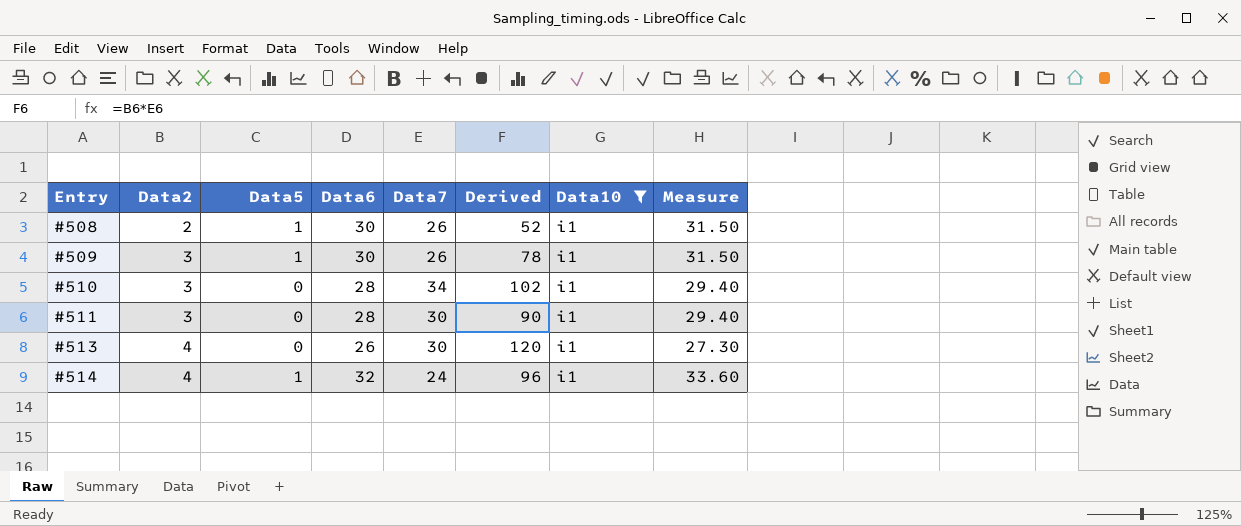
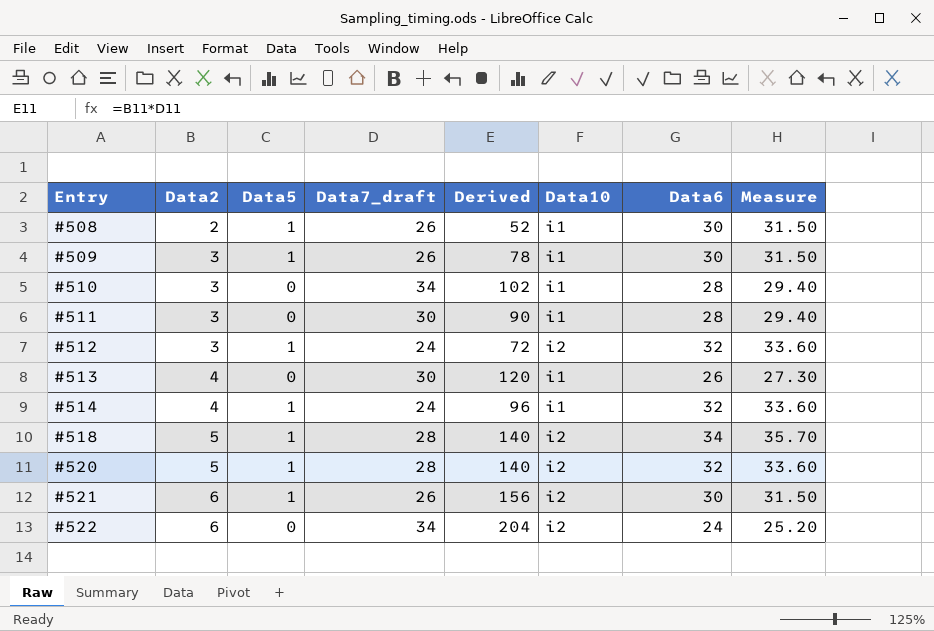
filter: Data10 = i1 -> none
column name: Data7 -> Data7_draft
column Data6 | position: 4 -> 7

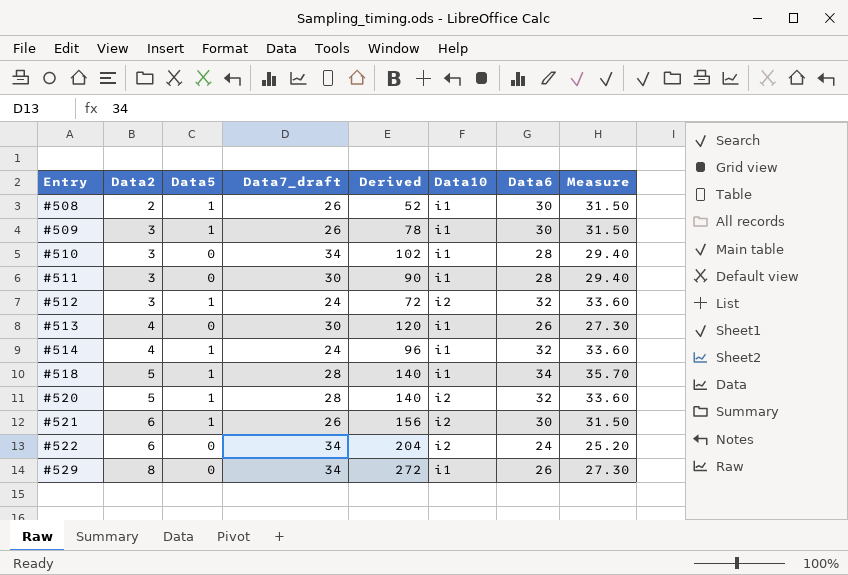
#518 | Data10: i2 -> i1
row #529: none -> 8 | 0 | 34 | 272 | i1 | 26 | 27.30

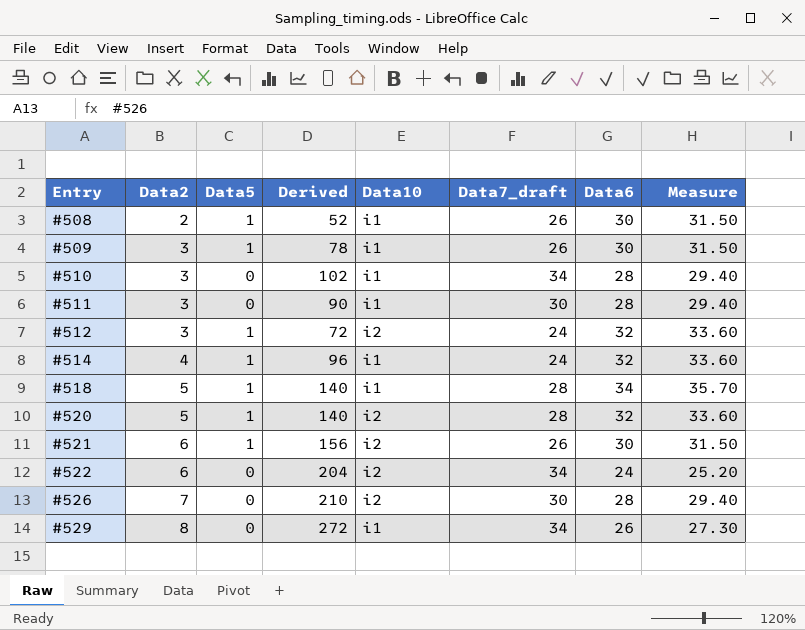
column Data7_draft | position: 4 -> 6
row #513: 4 | 0 | 30 | 120 | i1 | 26 | 27.30 -> none
row #526: none -> 7 | 0 | 210 | i2 | 30 | 28 | 29.40

